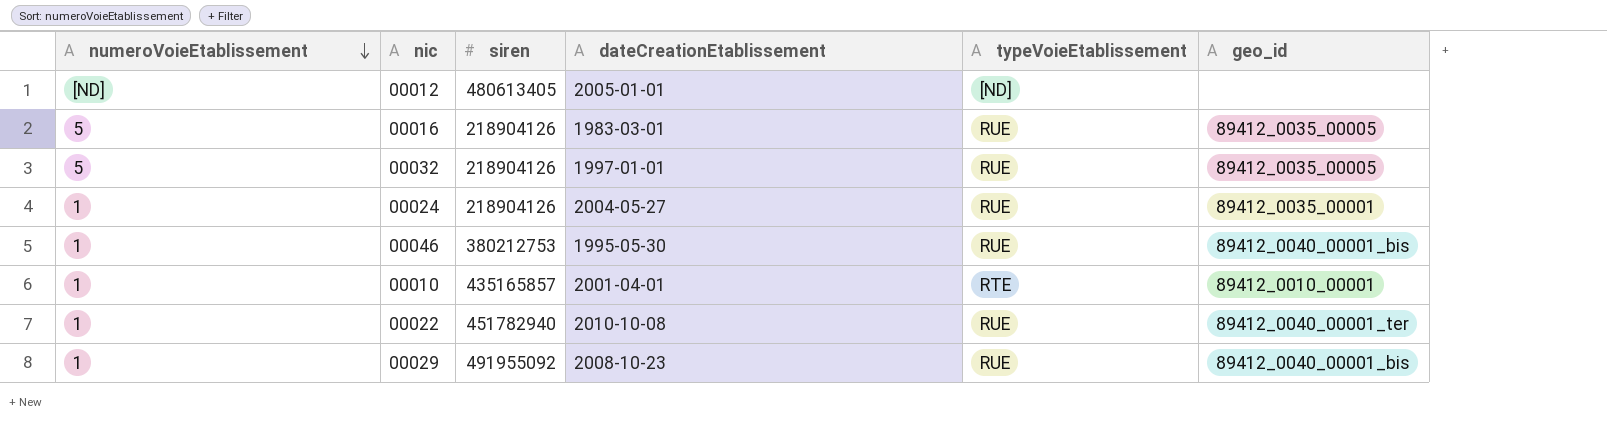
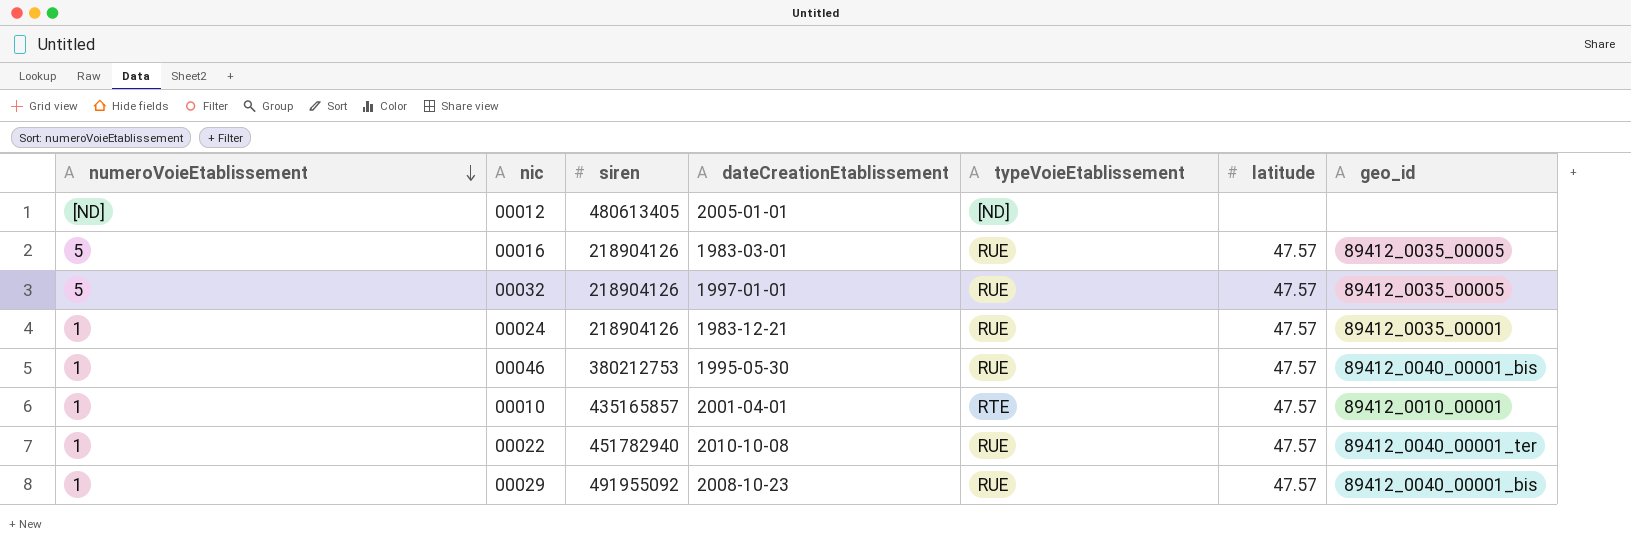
column latitude | position: none -> 6
00024 | dateCreationEtablissement: 2004-05-27 -> 1983-12-21

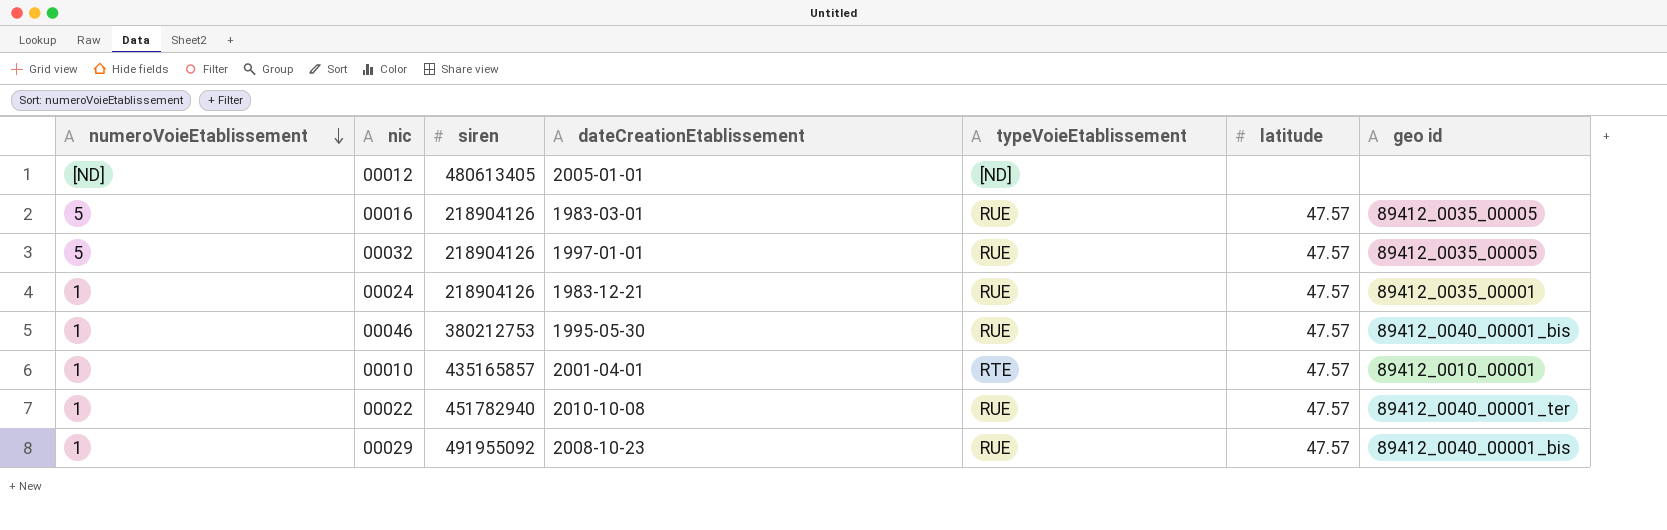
column name: geo_id -> geo id

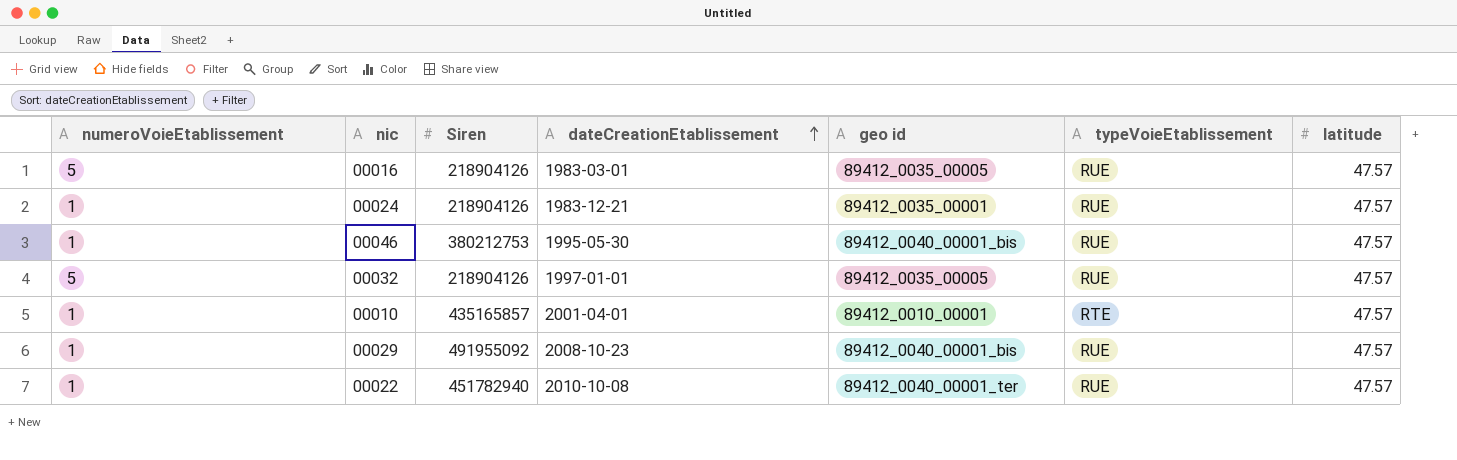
row order: numeroVoieEtablissement descending -> dateCreationEtablissement ascending
column name: siren -> Siren
column geo id | position: 7 -> 5
row 00012: [ND] | 480613405 | 2005-01-01 | [ND] | none | none -> none

